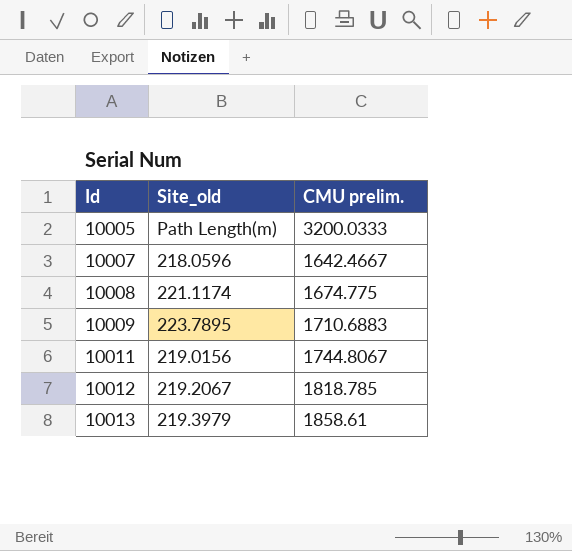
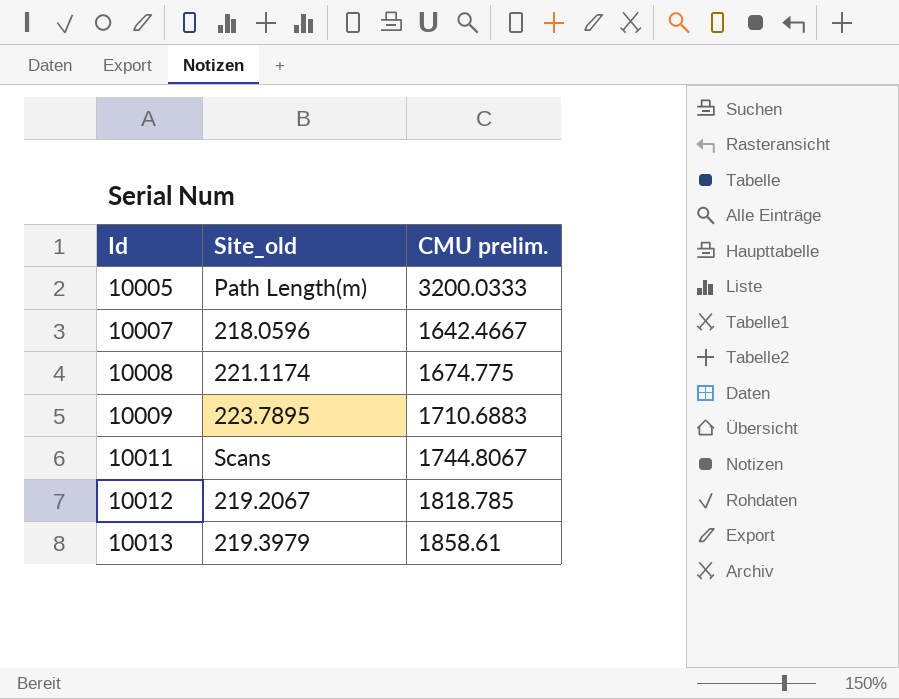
10011 | Site_old: 219.0156 -> Scans

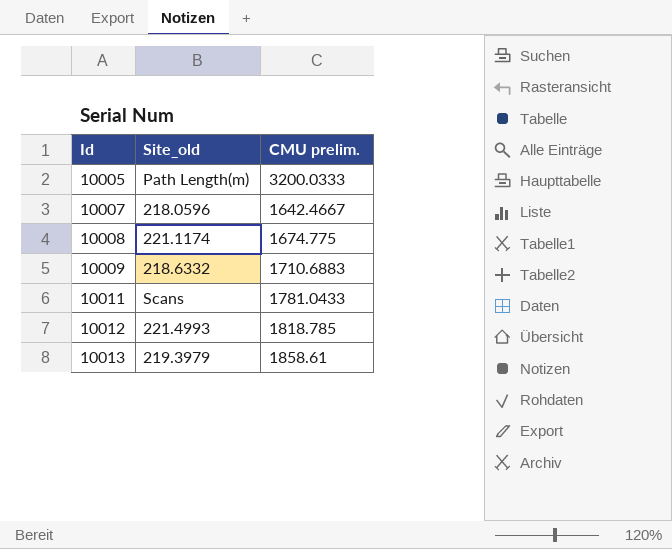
10009 | Site_old: 223.7895 -> 218.6332
10011 | CMU prelim.: 1744.8067 -> 1781.0433
10012 | Site_old: 219.2067 -> 221.4993

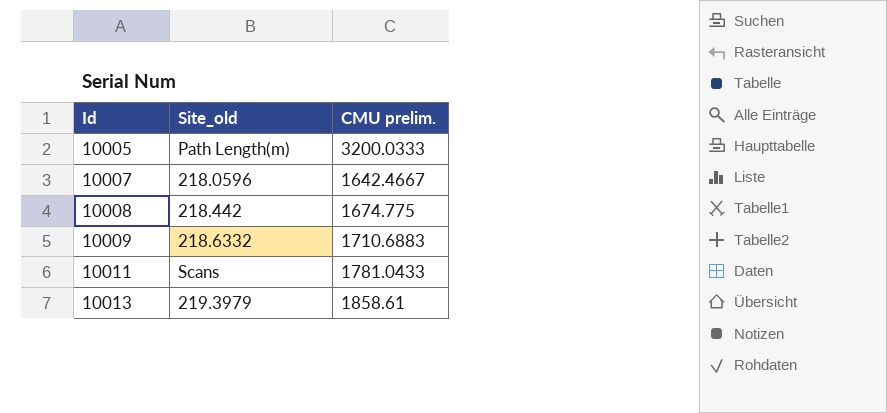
row 10012: 221.4993 | 1818.785 -> none
10008 | Site_old: 221.1174 -> 218.442

